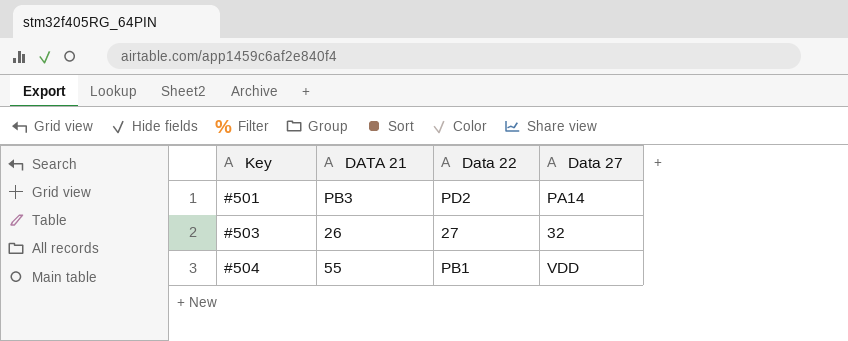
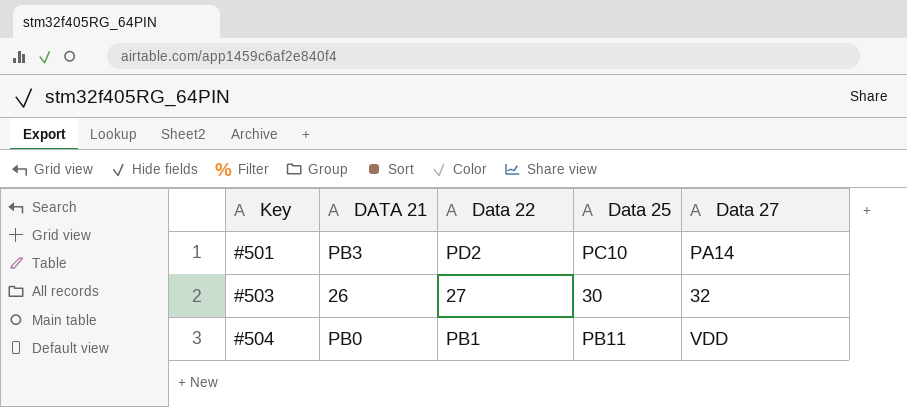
column Data 25 | position: none -> 4
#504 | DATA 21: 55 -> PB0

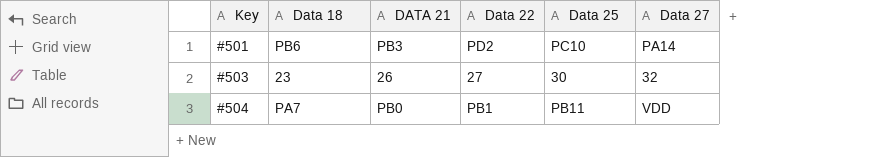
column Data 18 | position: none -> 2

